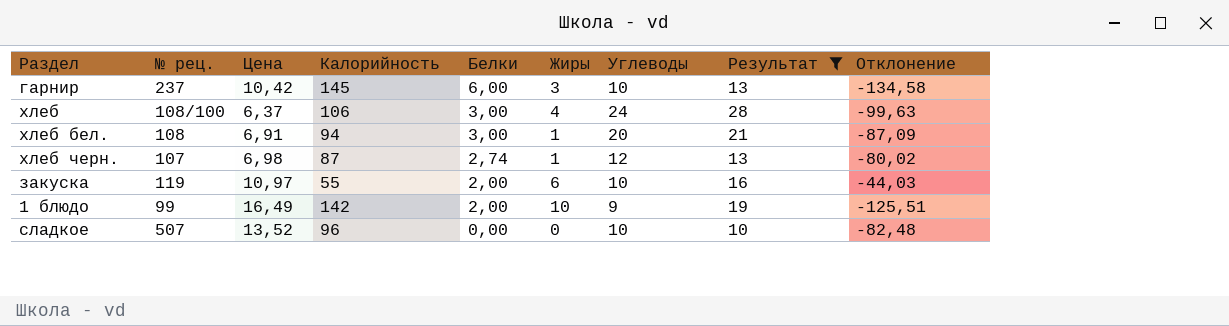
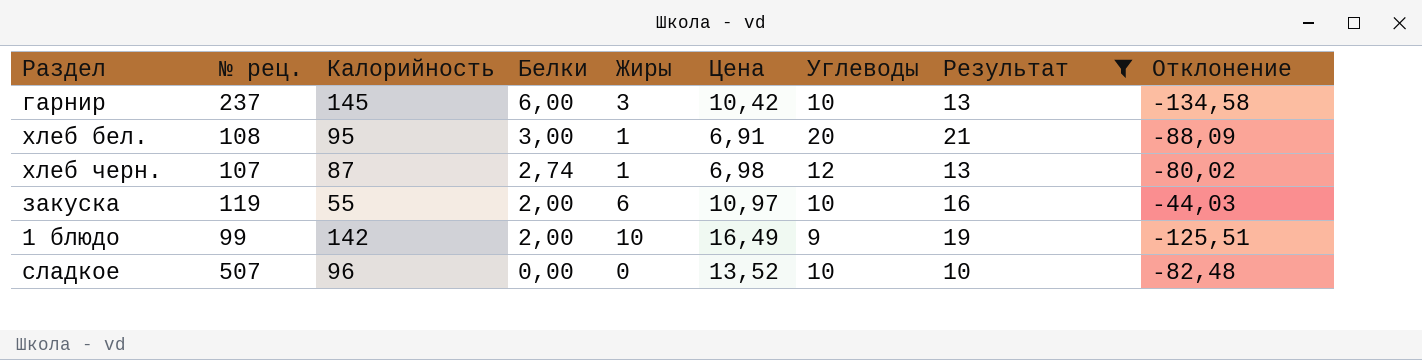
column Цена | position: 3 -> 6
row хлеб: 108/100 | 6,37 | 106 | 3,00 | 4 | 24 | 28 | -99,63 -> none
хлеб бел. | Калорийность: 94 -> 95
хлеб бел. | Отклонение: -87,09 -> -88,09

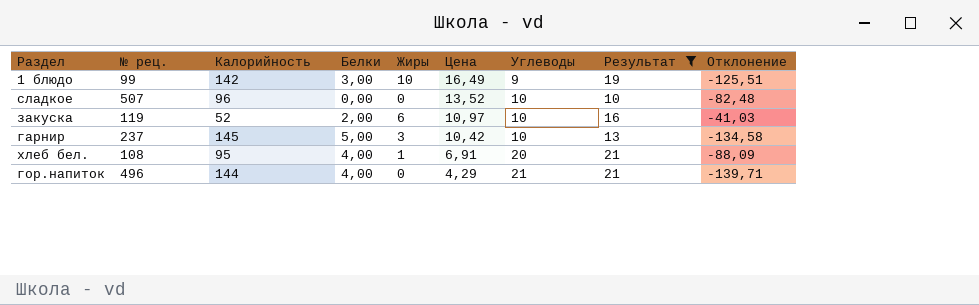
row order: Белки descending -> Цена descending
row хлеб черн.: 107 | 87 | 2,74 | 1 | 6,98 | 12 | 13 | -80,02 -> none
1 блюдо | Белки: 2,00 -> 3,00
закуска | Калорийность: 55 -> 52
закуска | Отклонение: -44,03 -> -41,03
гарнир | Белки: 6,00 -> 5,00
хлеб бел. | Белки: 3,00 -> 4,00
row гор.напиток: none -> 496 | 144 | 4,00 | 0 | 4,29 | 21 | 21 | -139,71

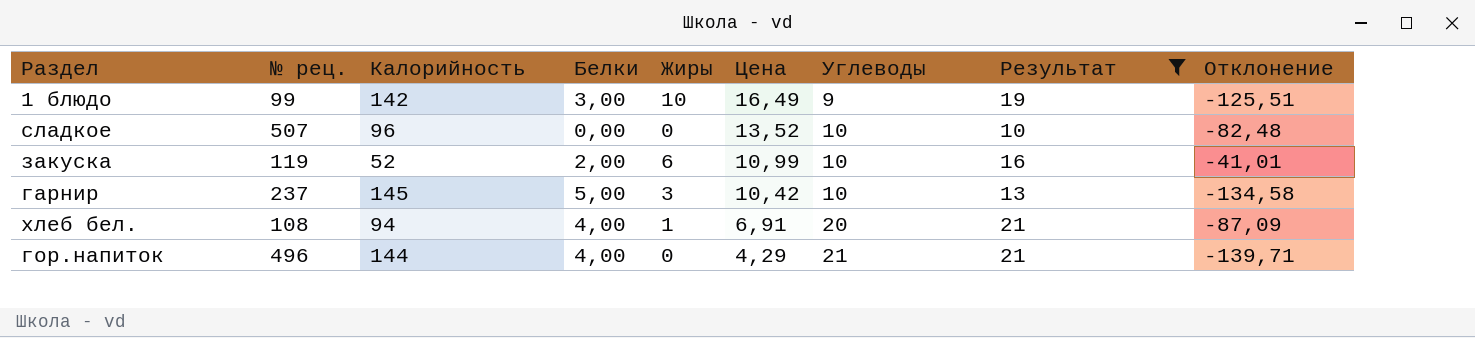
закуска | Цена: 10,97 -> 10,99
закуска | Отклонение: -41,03 -> -41,01
хлеб бел. | Калорийность: 95 -> 94
хлеб бел. | Отклонение: -88,09 -> -87,09

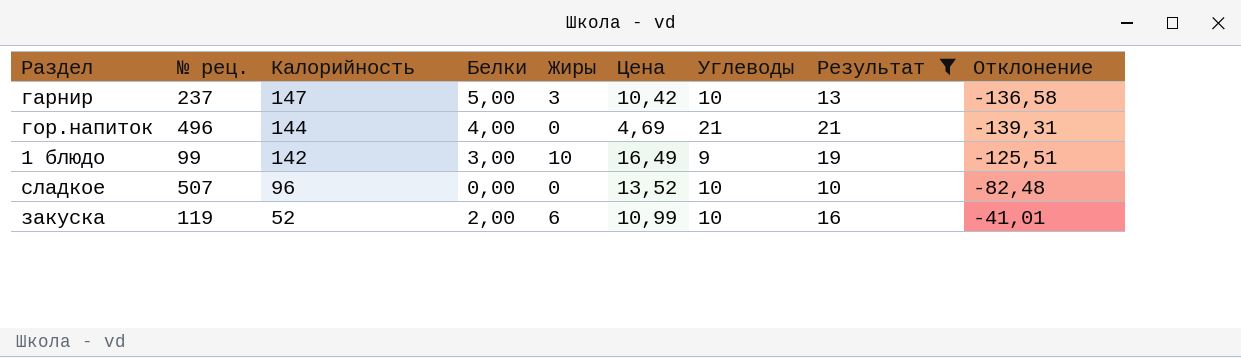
row order: Цена descending -> Калорийность descending
row хлеб бел.: 108 | 94 | 4,00 | 1 | 6,91 | 20 | 21 | -87,09 -> none
гарнир | Калорийность: 145 -> 147
гарнир | Отклонение: -134,58 -> -136,58
гор.напиток | Цена: 4,29 -> 4,69
гор.напиток | Отклонение: -139,71 -> -139,31

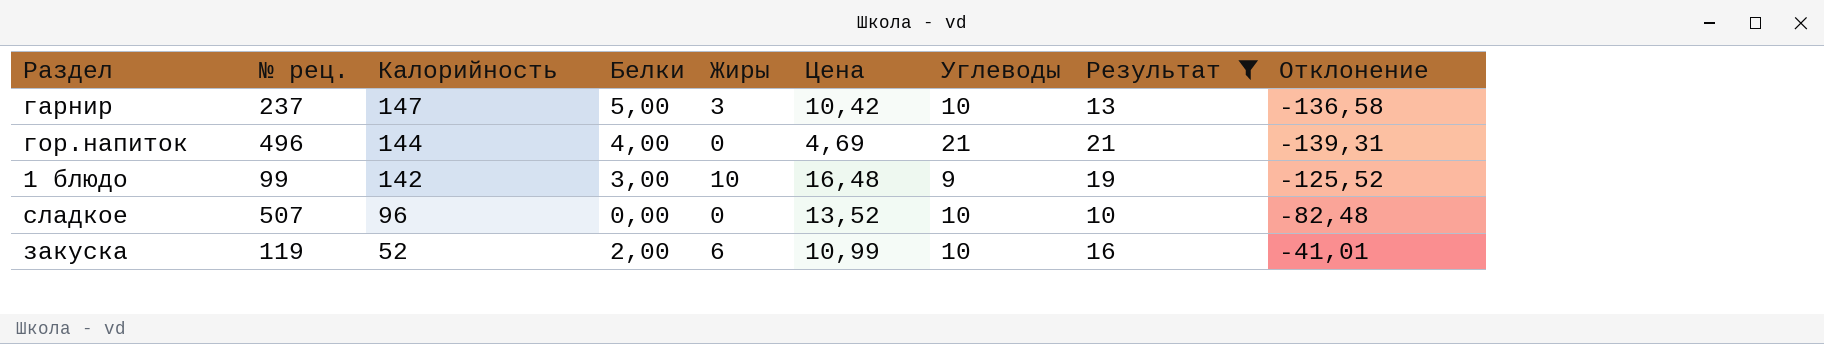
1 блюдо | Цена: 16,49 -> 16,48
1 блюдо | Отклонение: -125,51 -> -125,52

